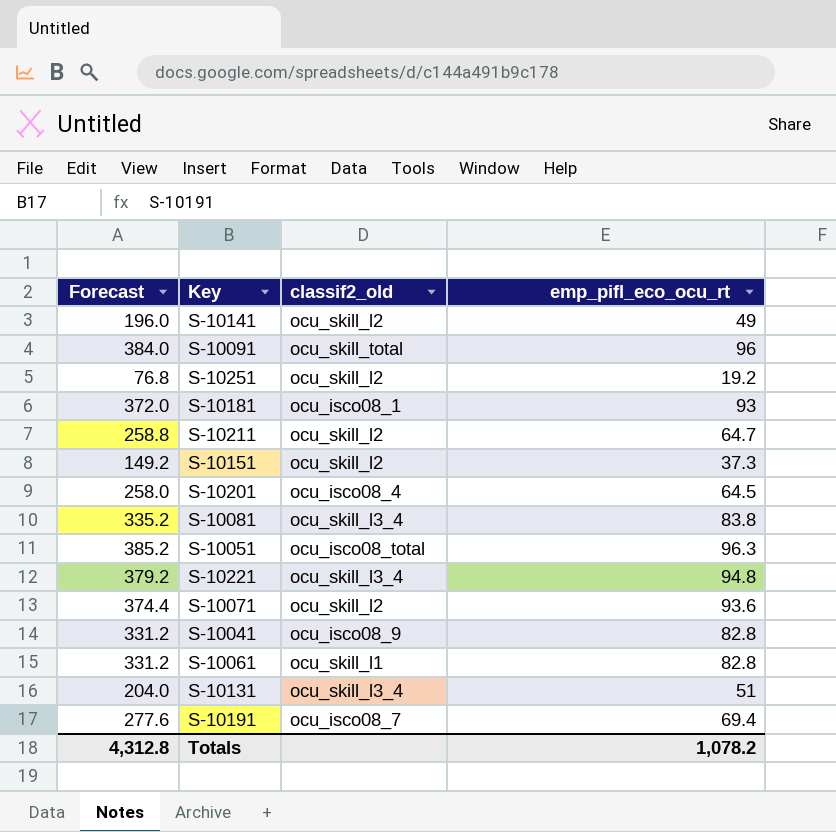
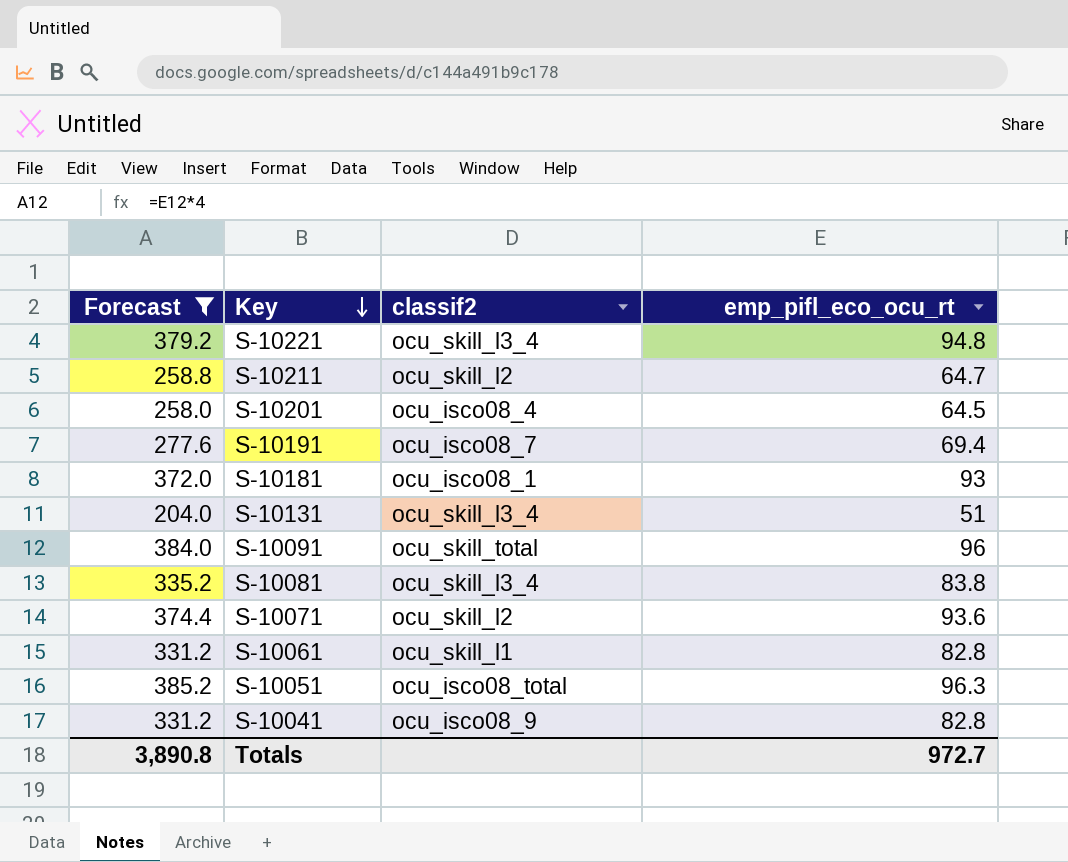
filter: none -> Forecast >= 204.0
row order: none -> Key descending
column name: classif2_old -> classif2
Totals | Forecast: 4,312.8 -> 3,890.8
Totals | emp_pifl_eco_ocu_rt: 1,078.2 -> 972.7

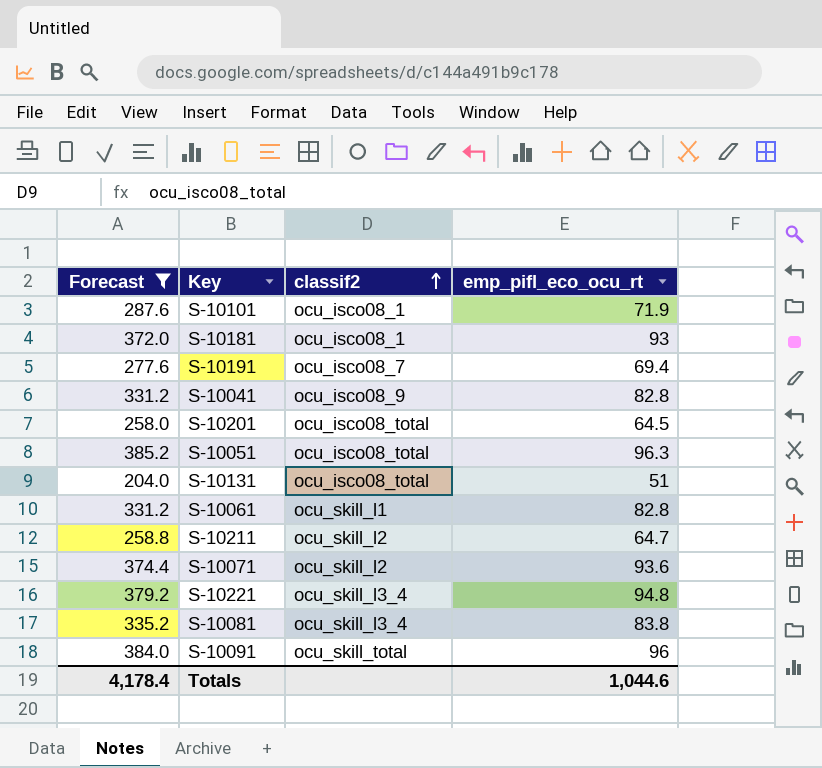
row order: Key descending -> classif2 ascending
row S-10101: none -> 287.6 | ocu_isco08_1 | 71.9
S-10201 | classif2: ocu_isco08_4 -> ocu_isco08_total
S-10131 | classif2: ocu_skill_l3_4 -> ocu_isco08_total
Totals | Forecast: 3,890.8 -> 4,178.4
Totals | emp_pifl_eco_ocu_rt: 972.7 -> 1,044.6

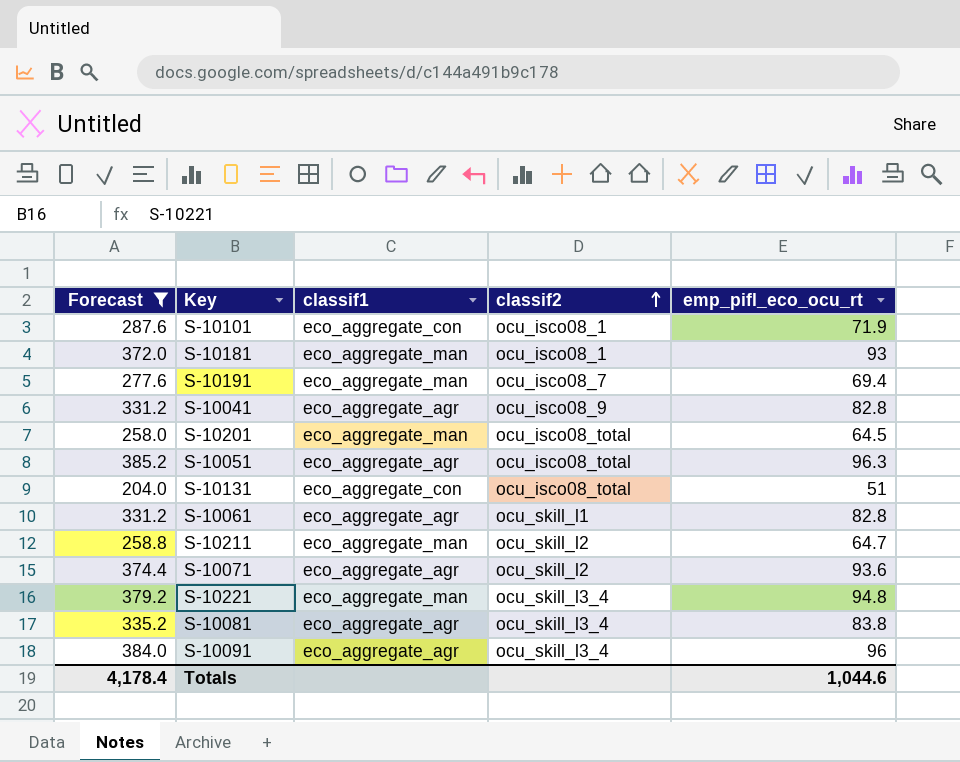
column classif1 | position: none -> 3
S-10091 | classif2: ocu_skill_total -> ocu_skill_l3_4

